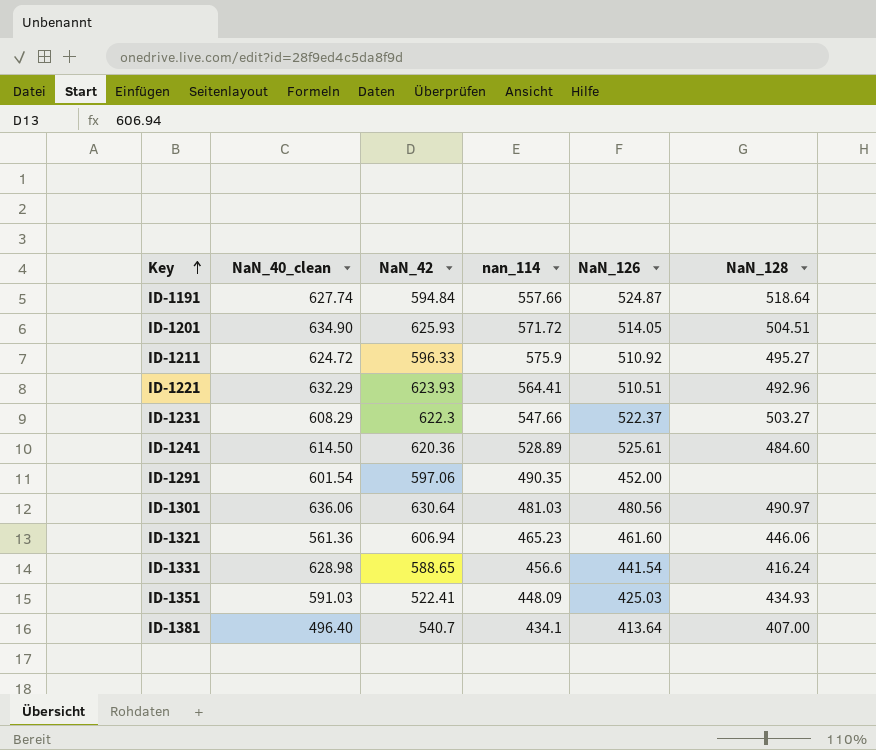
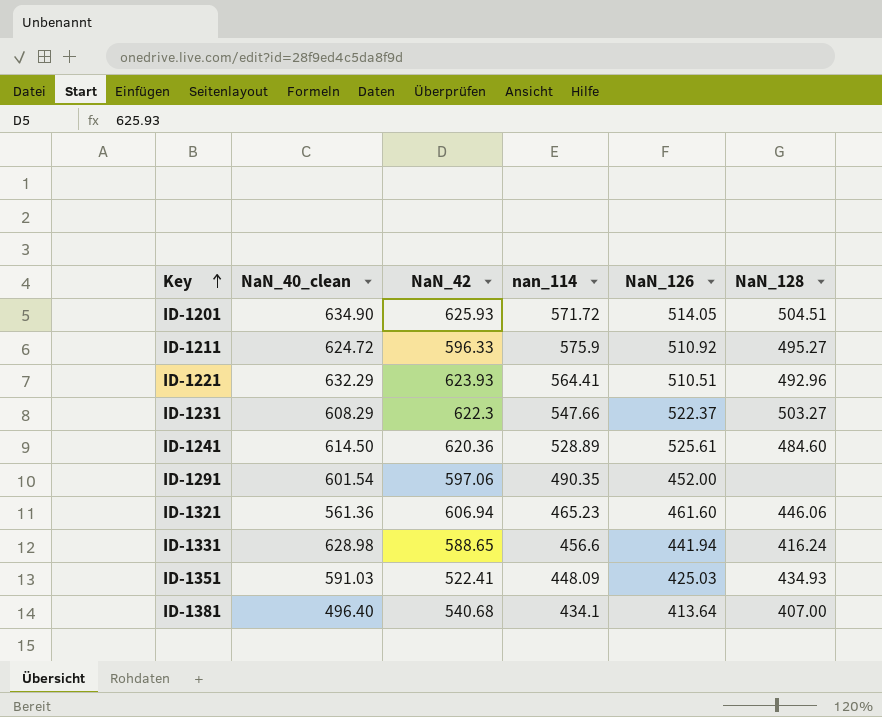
row ID-1191: 627.74 | 594.84 | 557.66 | 524.87 | 518.64 -> none
row ID-1301: 636.06 | 630.64 | 481.03 | 480.56 | 490.97 -> none
ID-1331 | NaN_126: 441.54 -> 441.94
ID-1381 | NaN_42: 540.7 -> 540.68

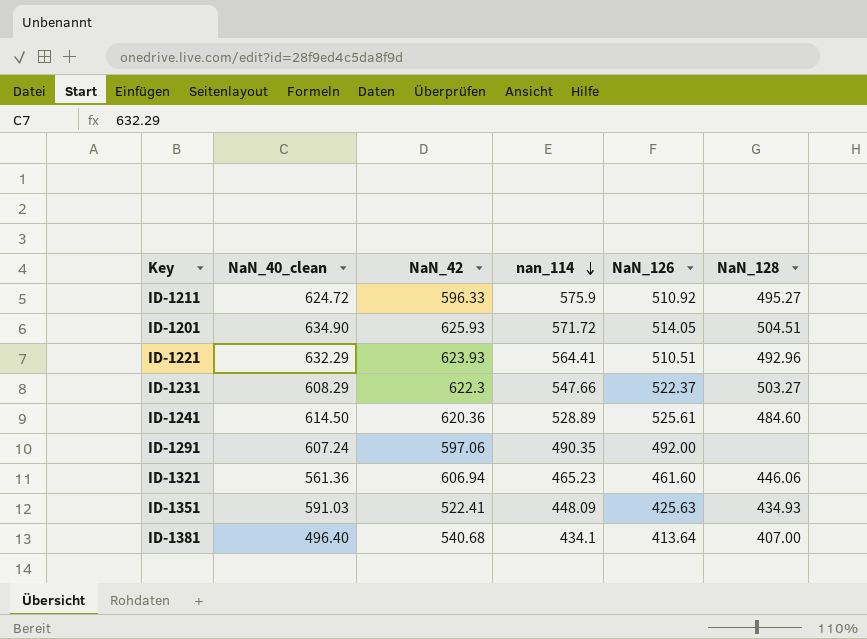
row order: Key ascending -> nan_114 descending
row ID-1331: 628.98 | 588.65 | 456.6 | 441.94 | 416.24 -> none
ID-1291 | NaN_40_clean: 601.54 -> 607.24
ID-1291 | NaN_126: 452.00 -> 492.00
ID-1351 | NaN_126: 425.03 -> 425.63

